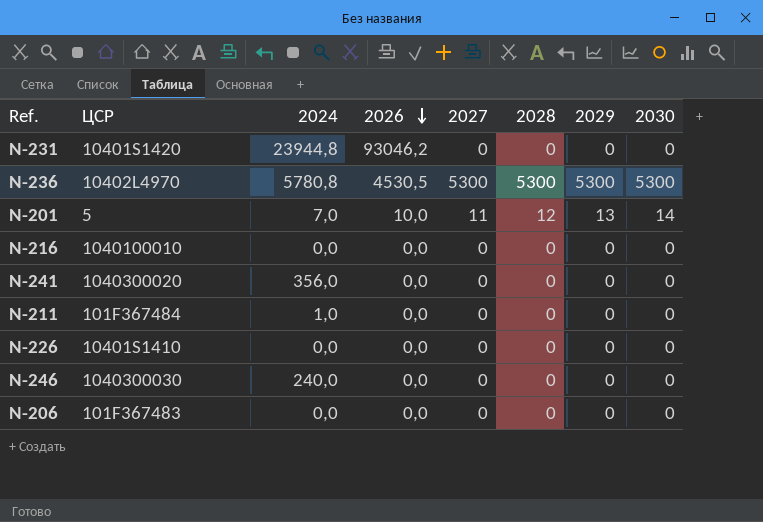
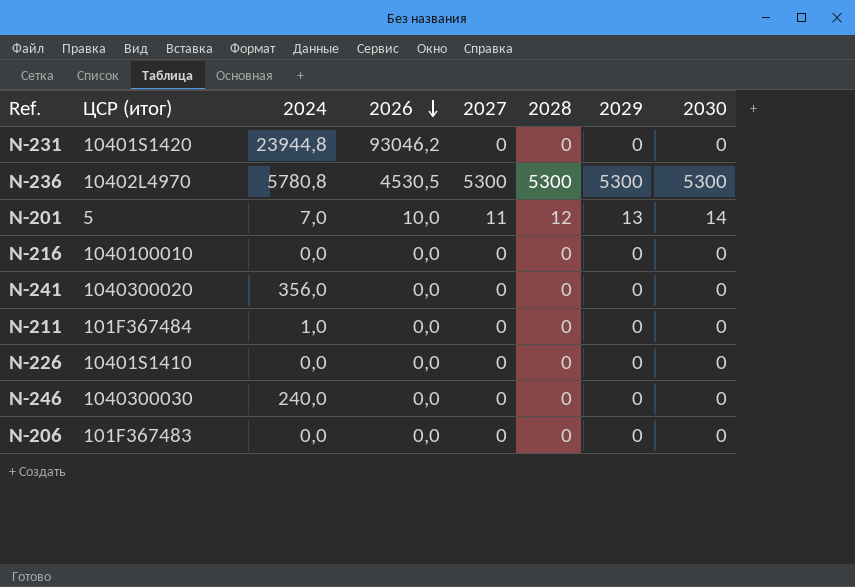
column name: ЦСР -> ЦСР (итог)

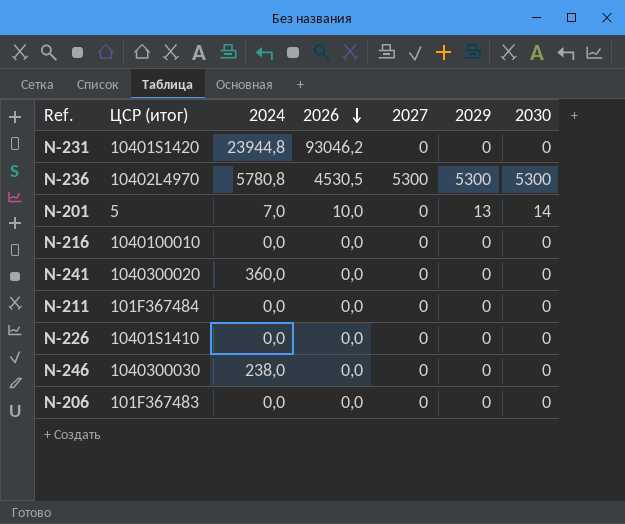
column 2028 | position: 6 -> none
N-201 | 2027: 11 -> 0
N-241 | 2024: 356,0 -> 360,0
N-211 | 2024: 1,0 -> 0,0
N-246 | 2024: 240,0 -> 238,0

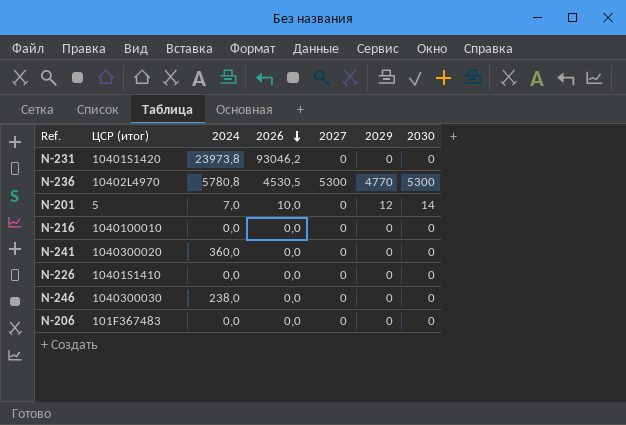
row N-211: 101F367484 | 0,0 | 0,0 | 0 | 0 | 0 -> none
N-231 | 2024: 23944,8 -> 23973,8
N-236 | 2029: 5300 -> 4770
N-201 | 2029: 13 -> 12

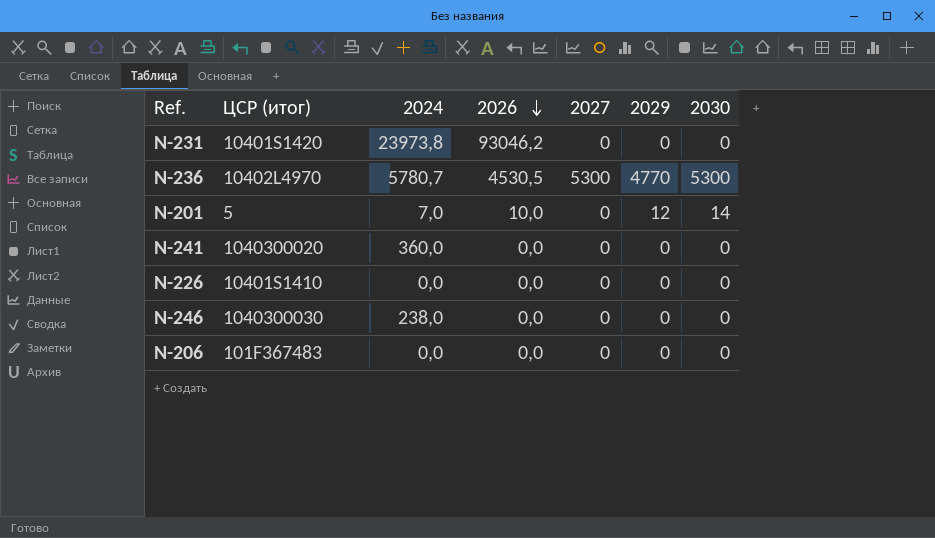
row N-216: 1040100010 | 0,0 | 0,0 | 0 | 0 | 0 -> none
N-236 | 2024: 5780,8 -> 5780,7

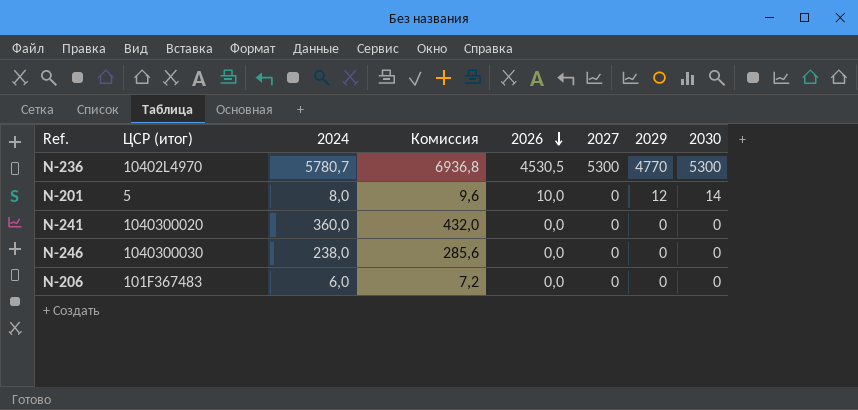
column Комиссия | formula: none -> [2024] * 1,2
row N-231: 10401S1420 | 23973,8 | 93046,2 | 0 | 0 | 0 -> none
row N-226: 10401S1410 | 0,0 | 0,0 | 0 | 0 | 0 -> none
N-201 | 2024: 7,0 -> 8,0
N-206 | 2024: 0,0 -> 6,0

